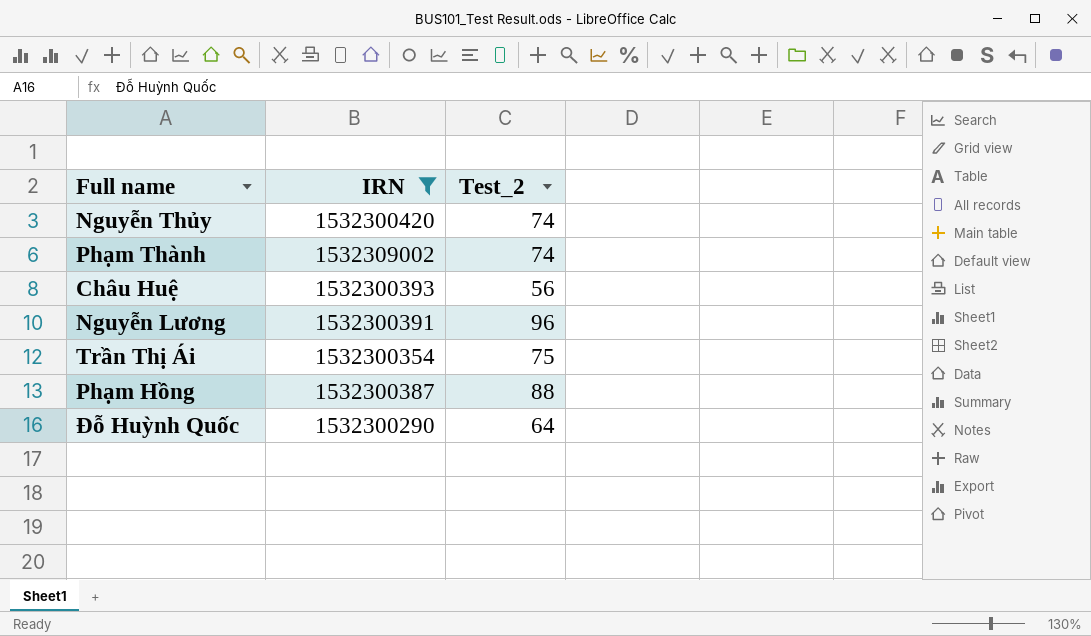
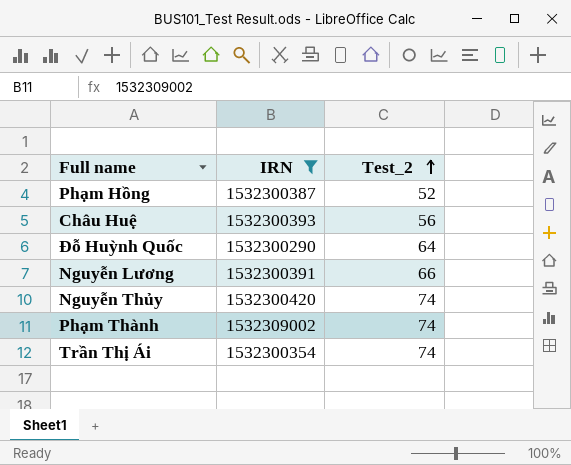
row order: none -> Test_2 ascending
Phạm Hồng | Test_2: 88 -> 52
Nguyễn Lương | Test_2: 96 -> 66
Trần Thị Ái | Test_2: 75 -> 74

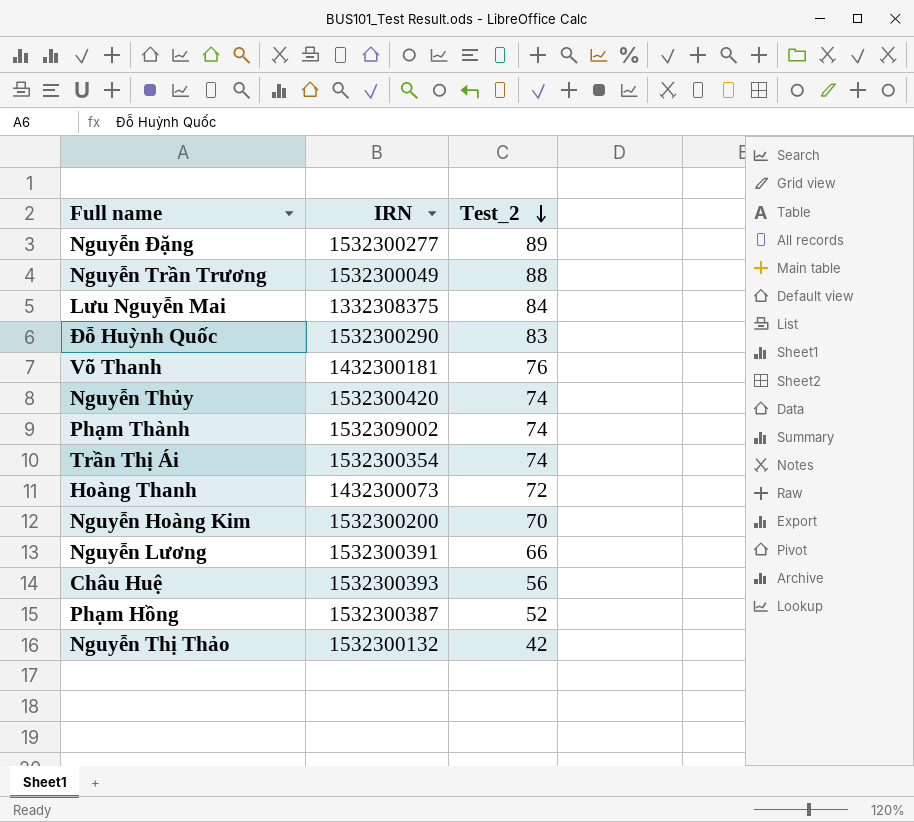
filter: IRN >= 1532300290 -> none
row order: Test_2 ascending -> Test_2 descending
Đỗ Huỳnh Quốc | Test_2: 64 -> 83

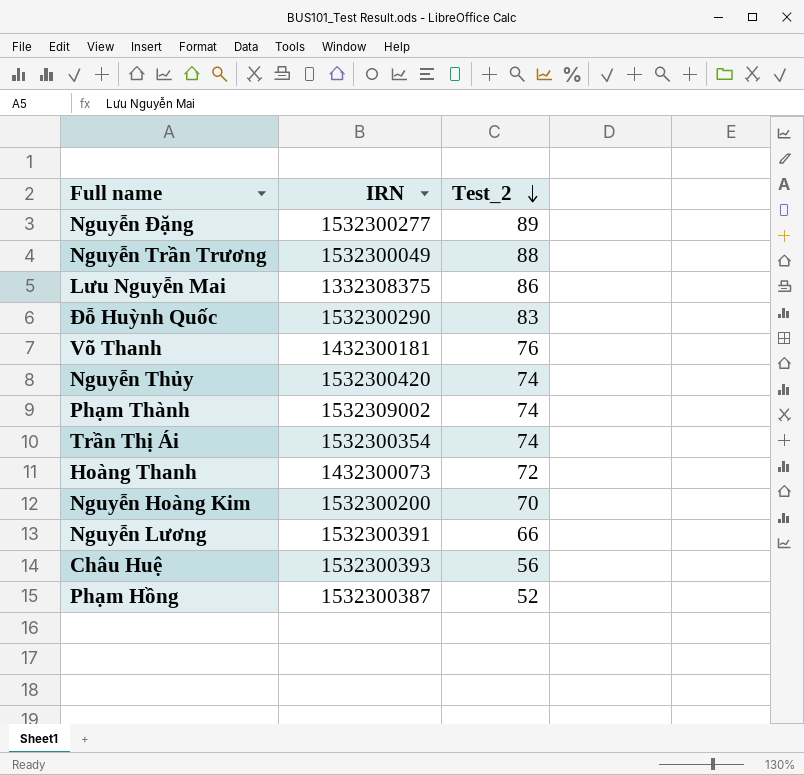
row Nguyễn Thị Thảo: 1532300132 | 42 -> none
Lưu Nguyễn Mai | Test_2: 84 -> 86

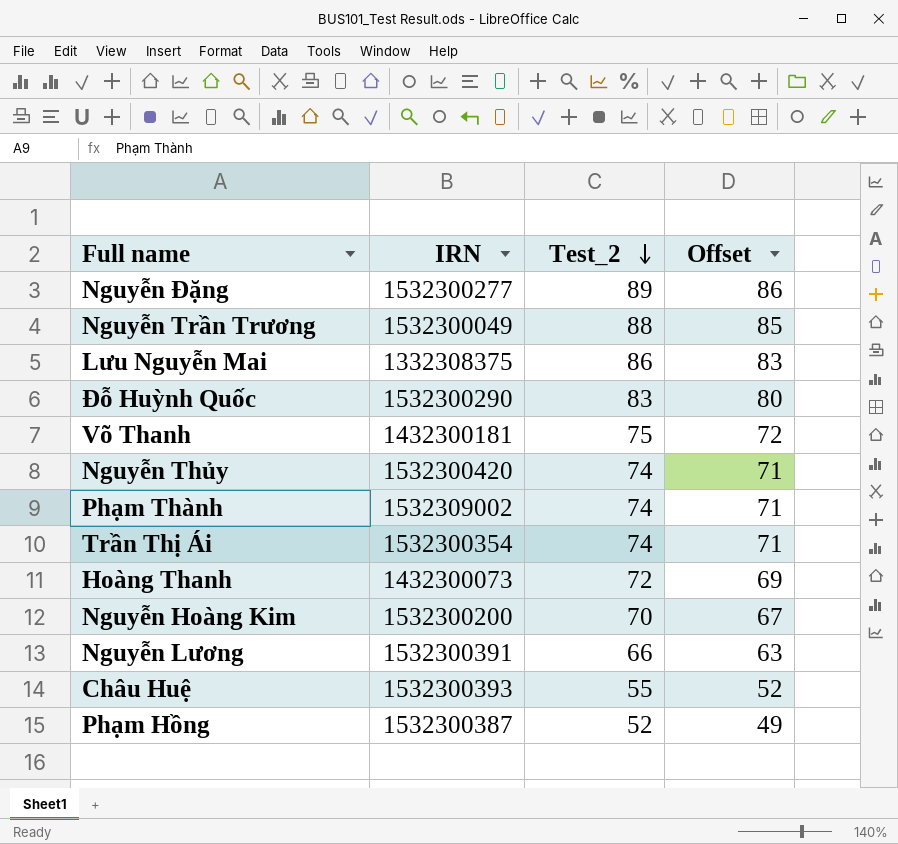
column Offset | formula: none -> [Test_2] - 3
Võ Thanh | Test_2: 76 -> 75
Châu Huệ | Test_2: 56 -> 55

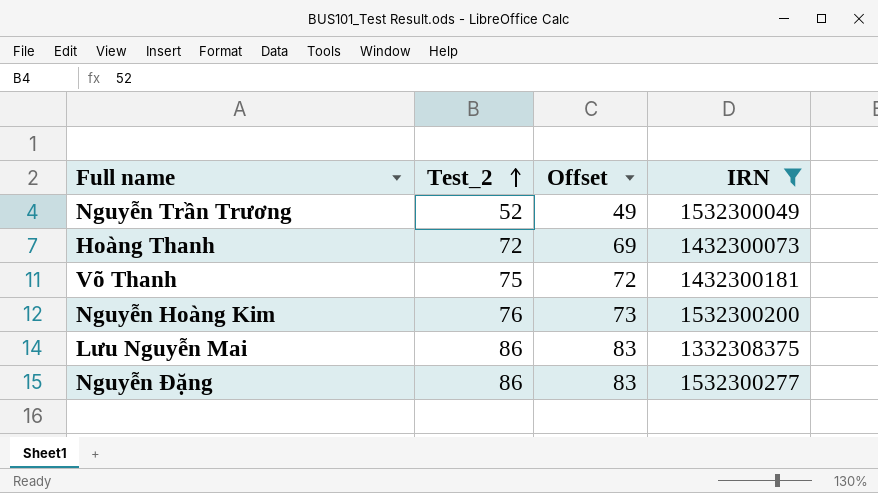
filter: none -> IRN <= 1532300277
row order: Test_2 descending -> Test_2 ascending
column IRN | position: 2 -> 4
Nguyễn Trần Trương | Test_2: 88 -> 52
Nguyễn Trần Trương | Offset: 85 -> 49
Nguyễn Hoàng Kim | Test_2: 70 -> 76
Nguyễn Hoàng Kim | Offset: 67 -> 73
Nguyễn Đặng | Test_2: 89 -> 86
Nguyễn Đặng | Offset: 86 -> 83

